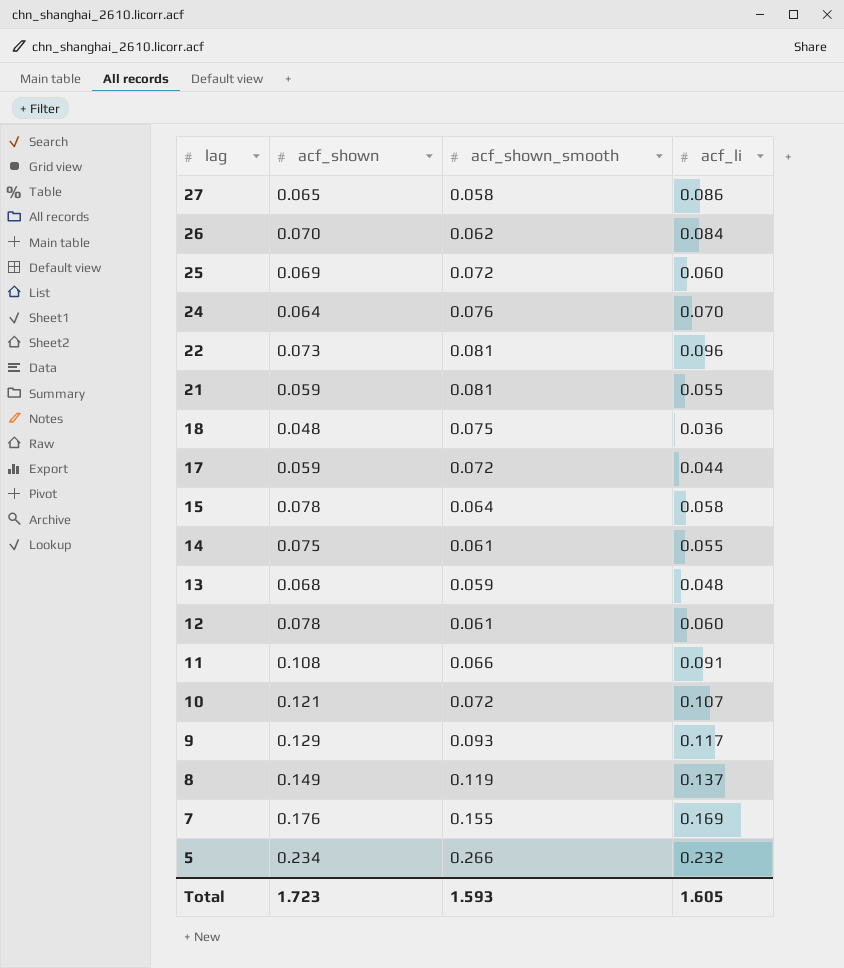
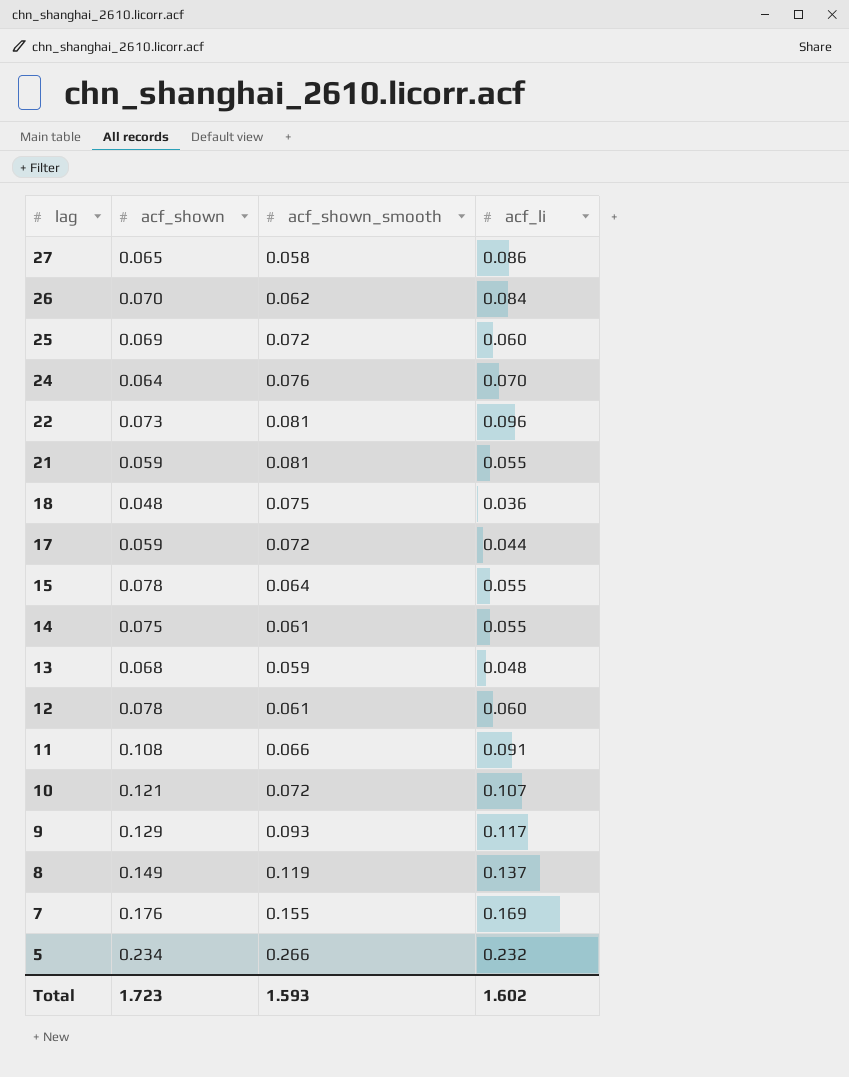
15 | acf_li: 0.058 -> 0.055
Total | acf_li: 1.605 -> 1.602

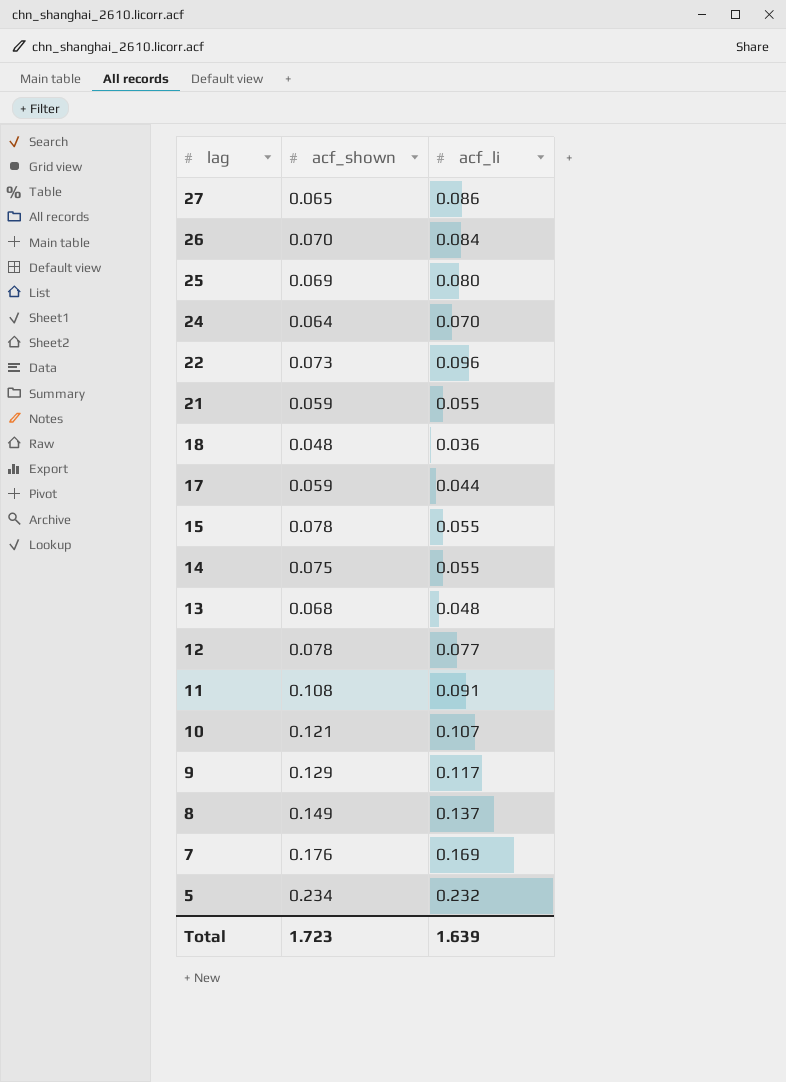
column acf_shown_smooth | position: 3 -> none
25 | acf_li: 0.060 -> 0.080
12 | acf_li: 0.060 -> 0.077
Total | acf_li: 1.602 -> 1.639

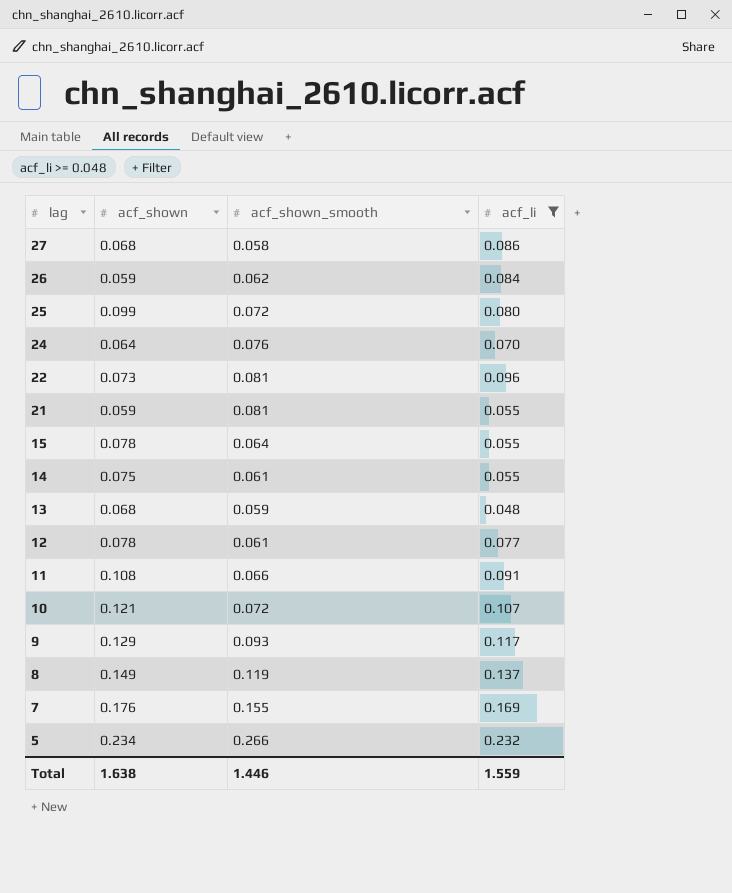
filter: none -> acf_li >= 0.048
column acf_shown_smooth | position: none -> 3
27 | acf_shown: 0.065 -> 0.068
26 | acf_shown: 0.070 -> 0.059
25 | acf_shown: 0.069 -> 0.099
Total | acf_shown: 1.723 -> 1.638
Total | acf_li: 1.639 -> 1.559

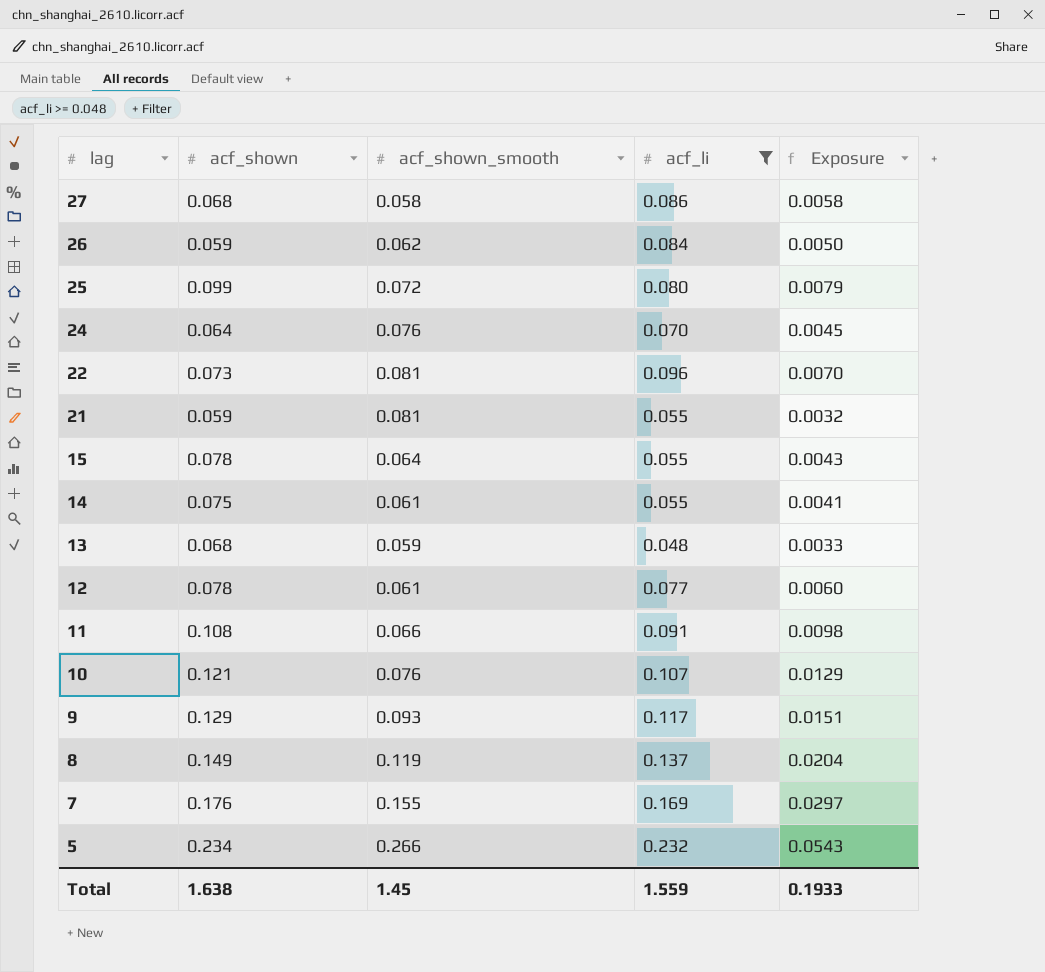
column Exposure | formula: none -> [acf_shown] * [acf_li]
10 | acf_shown_smooth: 0.072 -> 0.076
Total | acf_shown_smooth: 1.446 -> 1.45

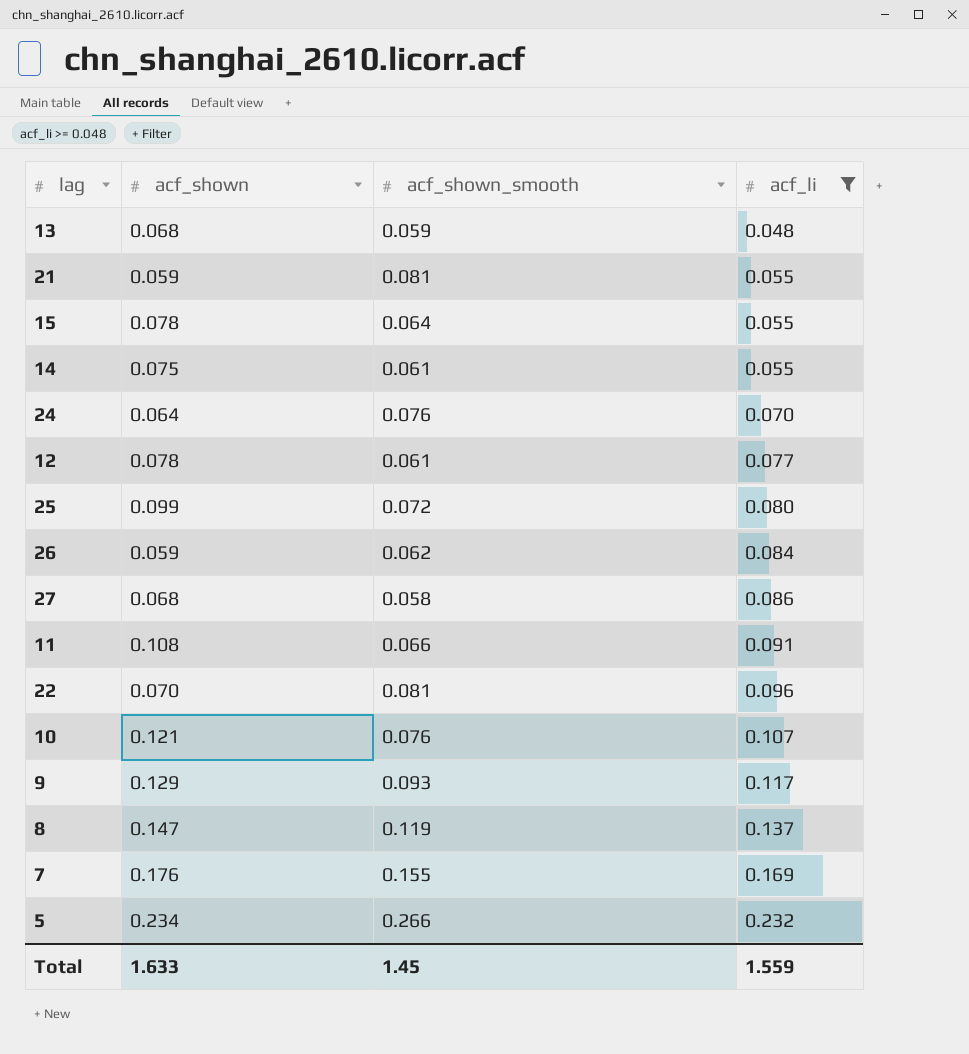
row order: lag descending -> acf_li ascending
column Exposure | formula: [acf_shown] * [acf_li] -> none
22 | acf_shown: 0.073 -> 0.070
8 | acf_shown: 0.149 -> 0.147
Total | acf_shown: 1.638 -> 1.633

